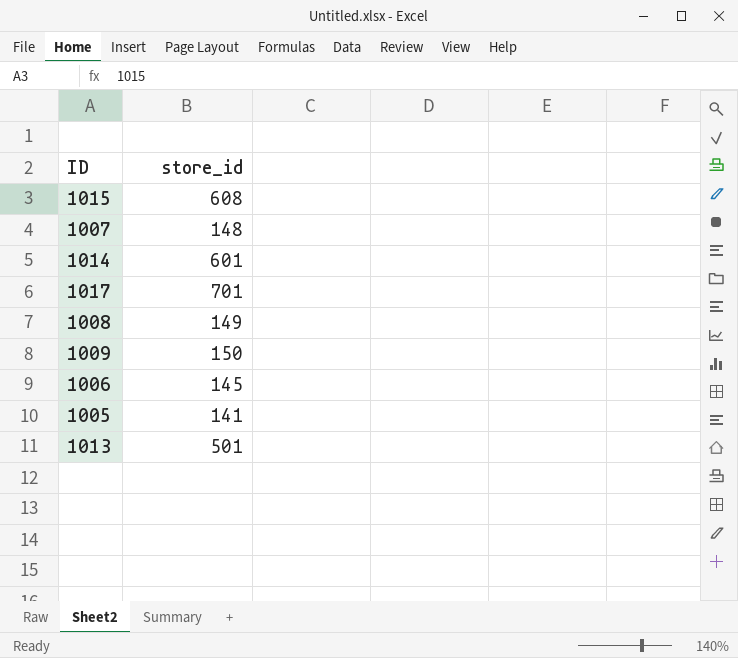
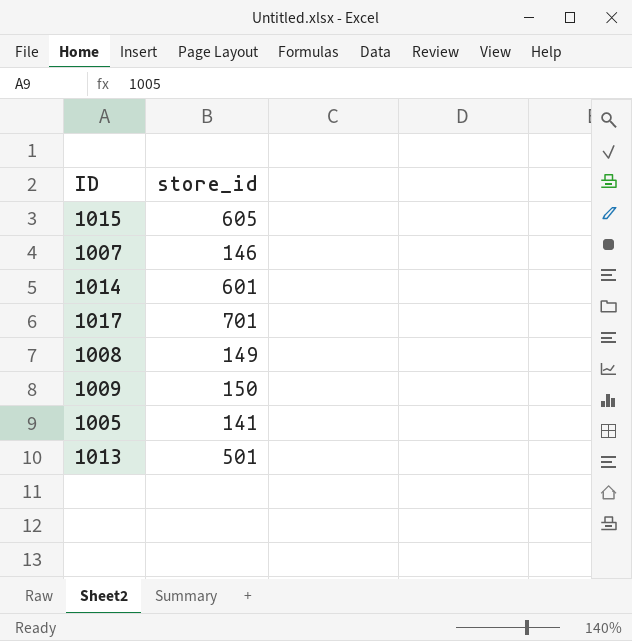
row 1006: 145 -> none
1015 | store_id: 608 -> 605
1007 | store_id: 148 -> 146

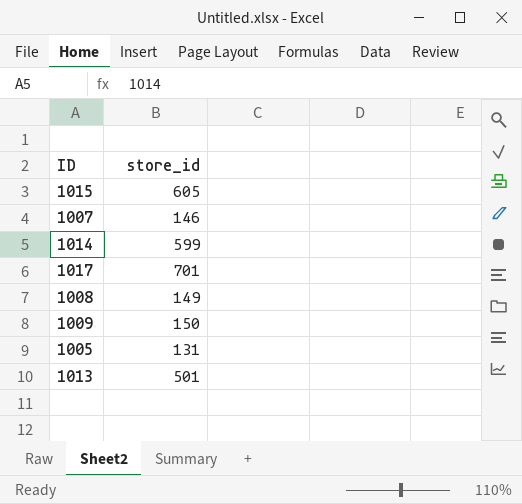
1014 | store_id: 601 -> 599
1005 | store_id: 141 -> 131

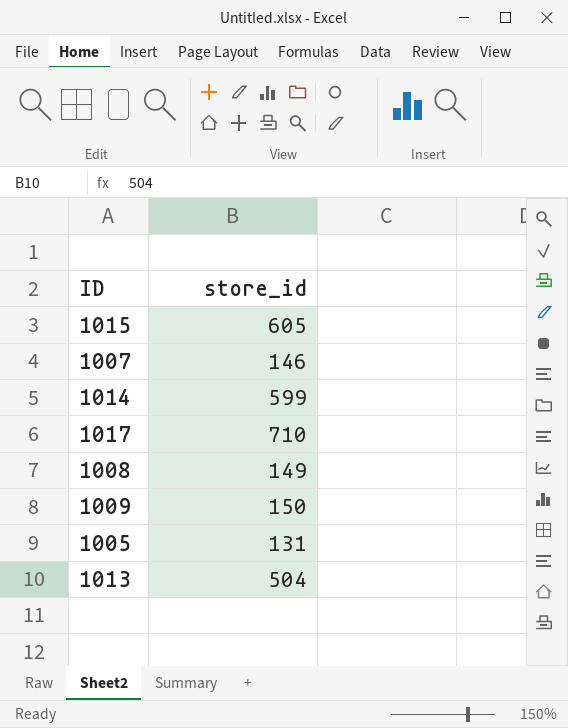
1017 | store_id: 701 -> 710
1013 | store_id: 501 -> 504

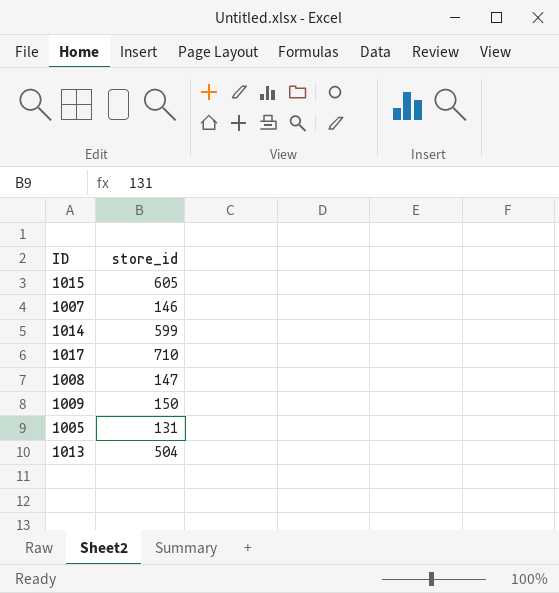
1008 | store_id: 149 -> 147

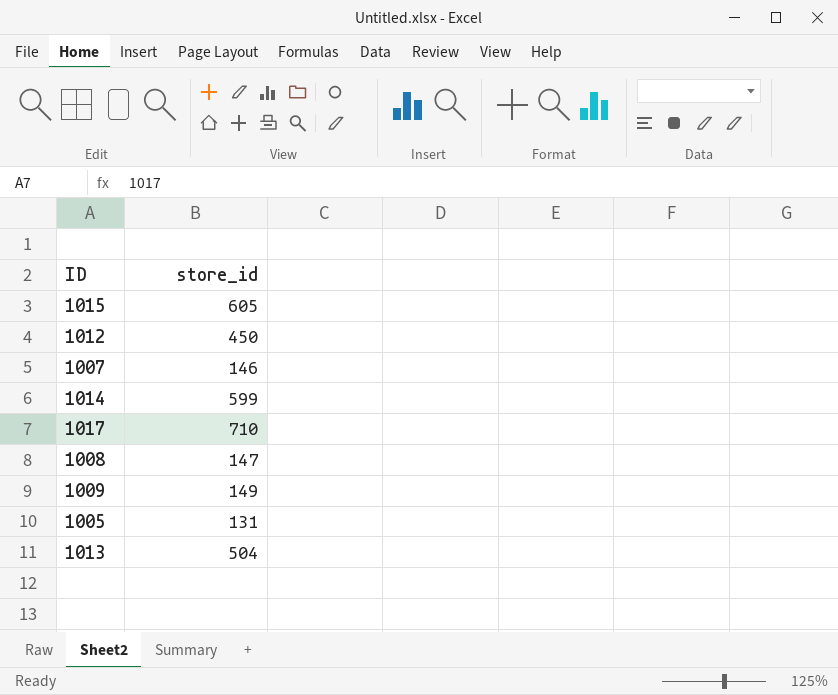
row 1012: none -> 450
1009 | store_id: 150 -> 149

